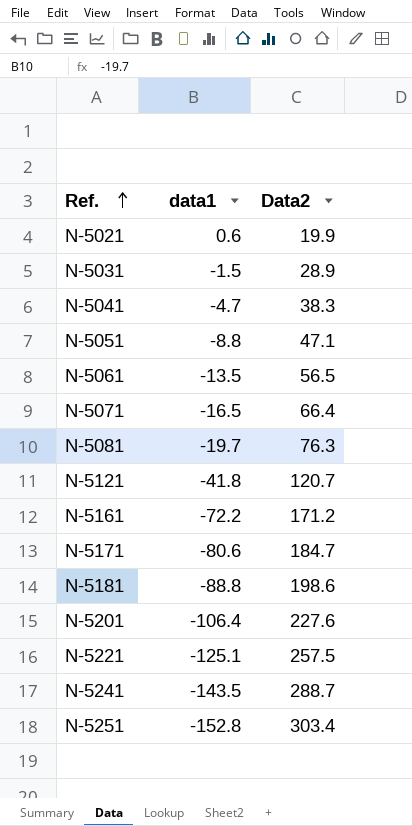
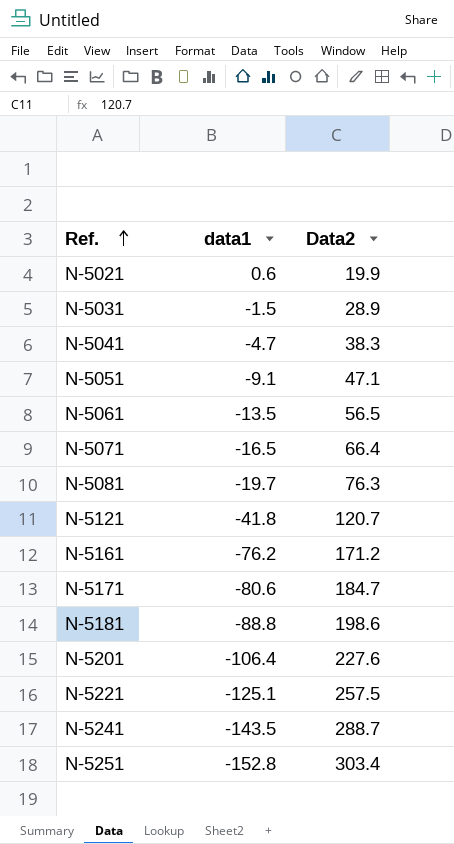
N-5051 | data1: -8.8 -> -9.1
N-5161 | data1: -72.2 -> -76.2

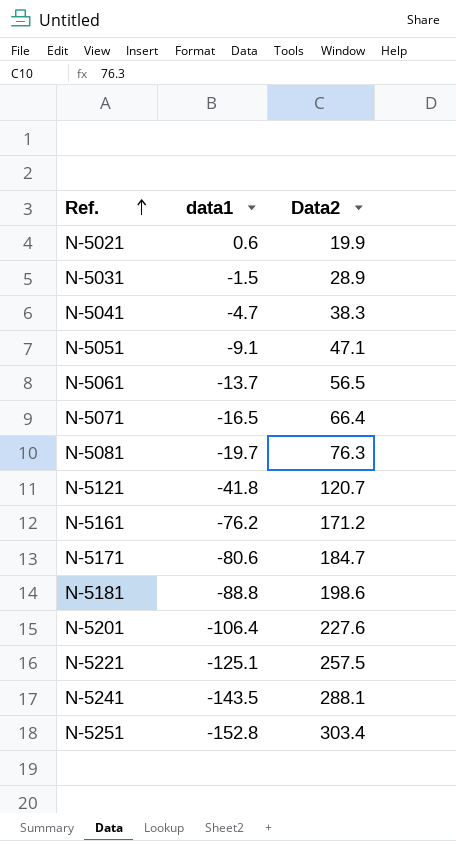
N-5061 | data1: -13.5 -> -13.7
N-5241 | Data2: 288.7 -> 288.1

